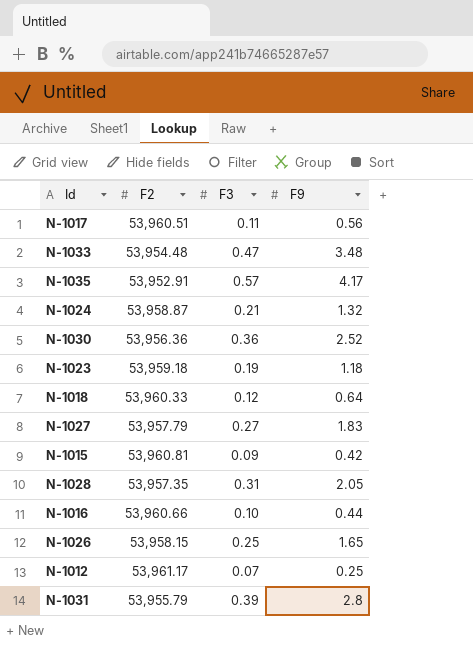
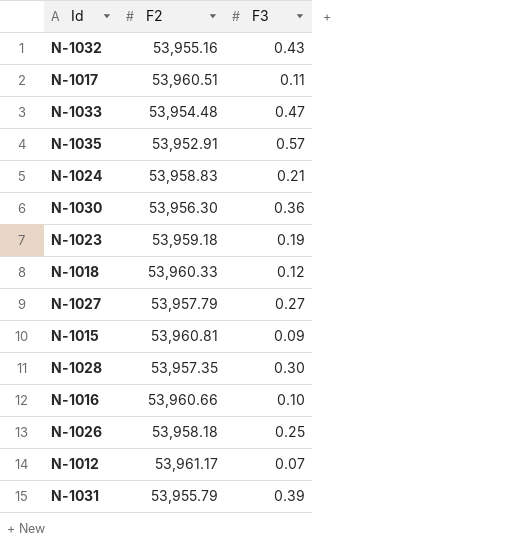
column F9 | position: 4 -> none
row N-1032: none -> 53,955.16 | 0.43
N-1024 | F2: 53,958.87 -> 53,958.83
N-1030 | F2: 53,956.36 -> 53,956.30
N-1028 | F3: 0.31 -> 0.30
N-1026 | F2: 53,958.15 -> 53,958.18

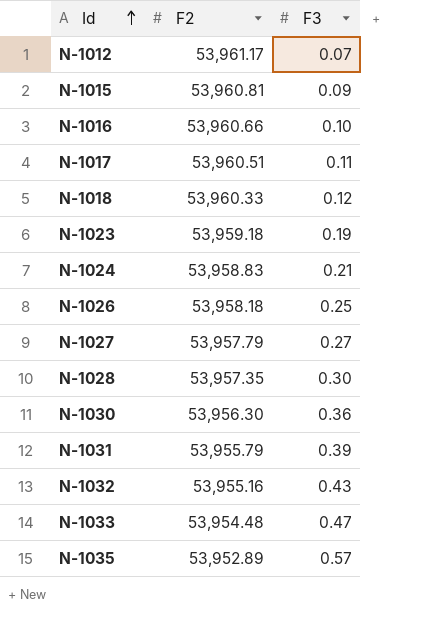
row order: none -> Id ascending
N-1035 | F2: 53,952.91 -> 53,952.89

